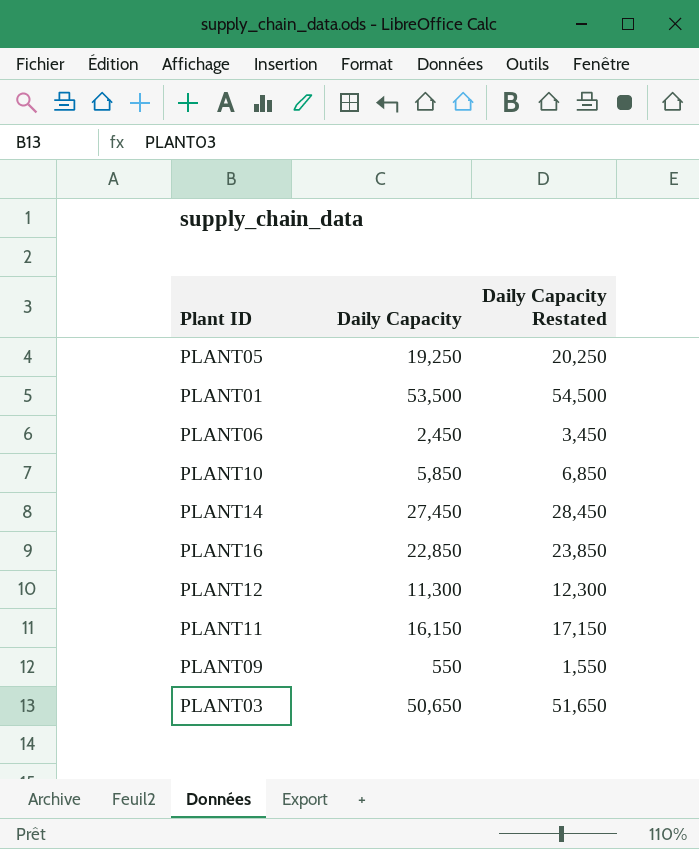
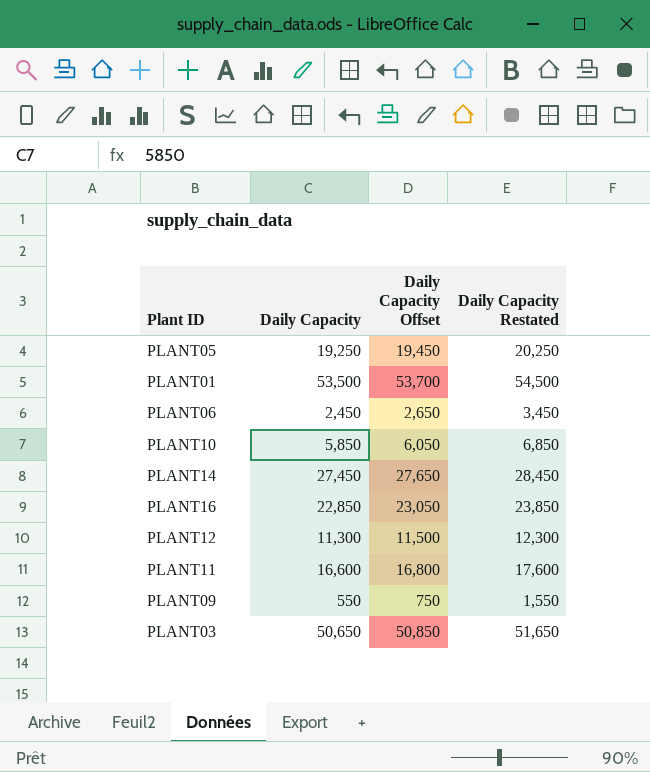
column Daily Capacity Offset | formula: none -> [Daily Capacity] + 200
PLANT11 | Daily Capacity: 16,150 -> 16,600
PLANT11 | Daily Capacity Restated: 17,150 -> 17,600

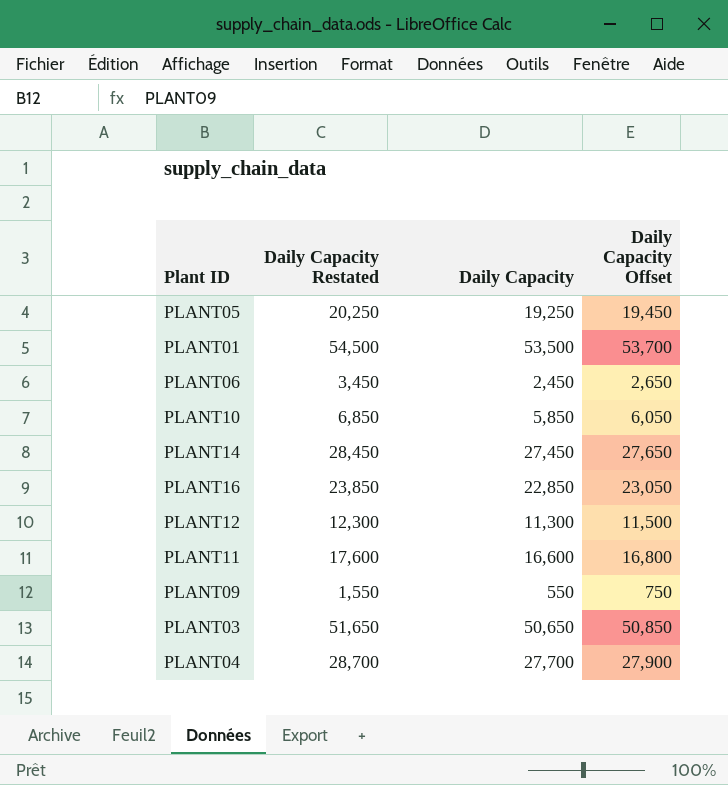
column Daily Capacity Restated | position: 4 -> 2
row PLANT04: none -> 28,700 | 27,700 | 27,900

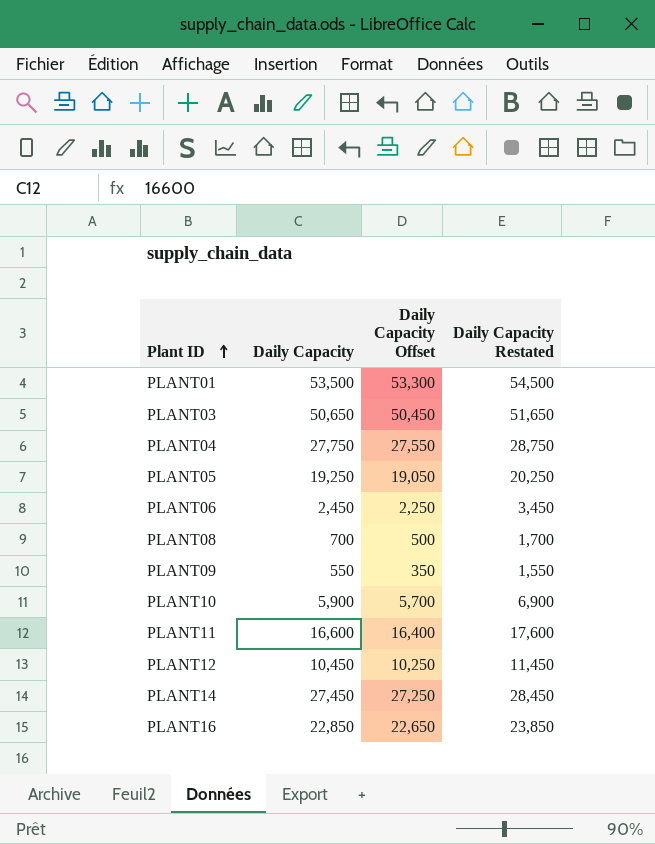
row order: none -> Plant ID ascending
column Daily Capacity Offset | formula: [Daily Capacity] + 200 -> [Daily Capacity] - 200
column Daily Capacity Restated | position: 2 -> 4
PLANT04 | Daily Capacity: 27,700 -> 27,750
PLANT04 | Daily Capacity Restated: 28,700 -> 28,750
row PLANT08: none -> 700 | 500 | 1,700
PLANT10 | Daily Capacity: 5,850 -> 5,900
PLANT10 | Daily Capacity Restated: 6,850 -> 6,900
PLANT12 | Daily Capacity: 11,300 -> 10,450
PLANT12 | Daily Capacity Restated: 12,300 -> 11,450

